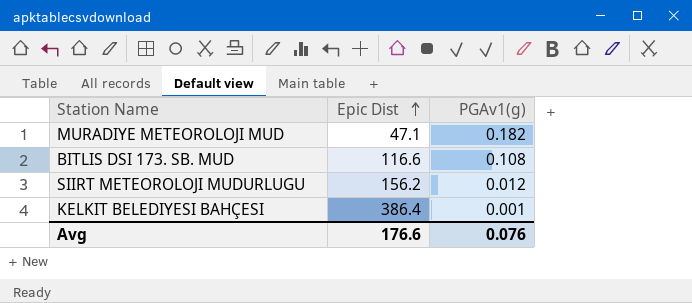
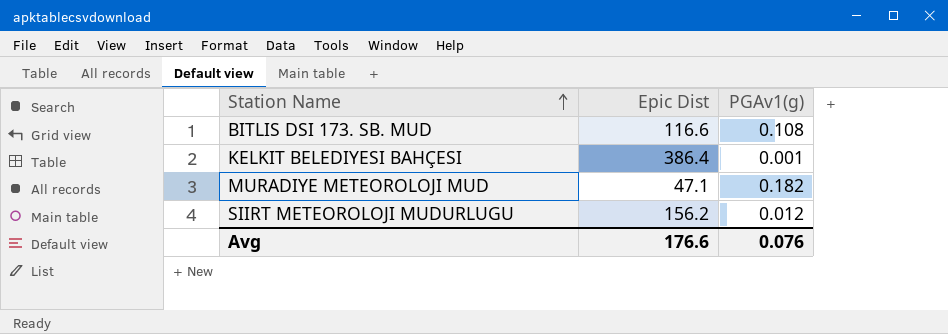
row order: Epic Dist ascending -> Station Name ascending

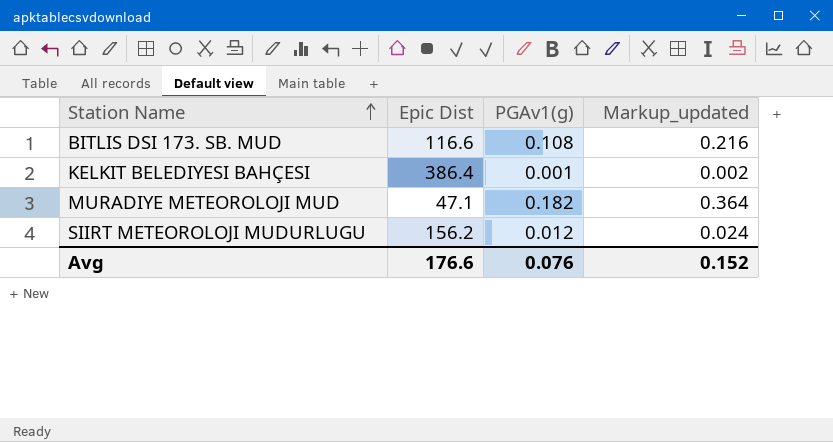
column Markup_updated | formula: none -> [PGAv1(g)] * 2

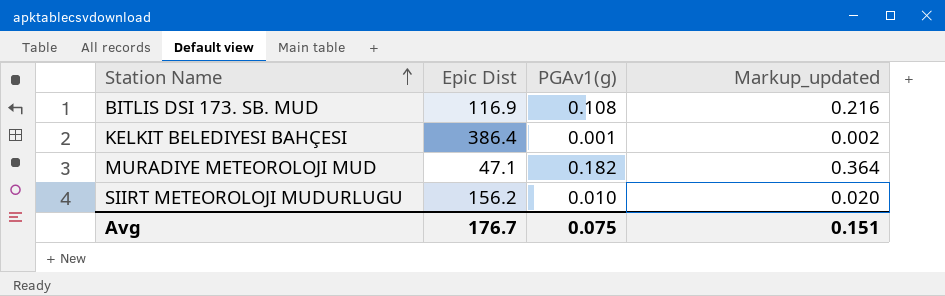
BITLIS DSI 173. SB. MUD | Epic Dist: 116.6 -> 116.9
SIIRT METEOROLOJI MUDURLUGU | PGAv1(g): 0.012 -> 0.010
SIIRT METEOROLOJI MUDURLUGU | Markup_updated: 0.024 -> 0.020
Avg | Epic Dist: 176.6 -> 176.7
Avg | PGAv1(g): 0.076 -> 0.075
Avg | Markup_updated: 0.152 -> 0.151

